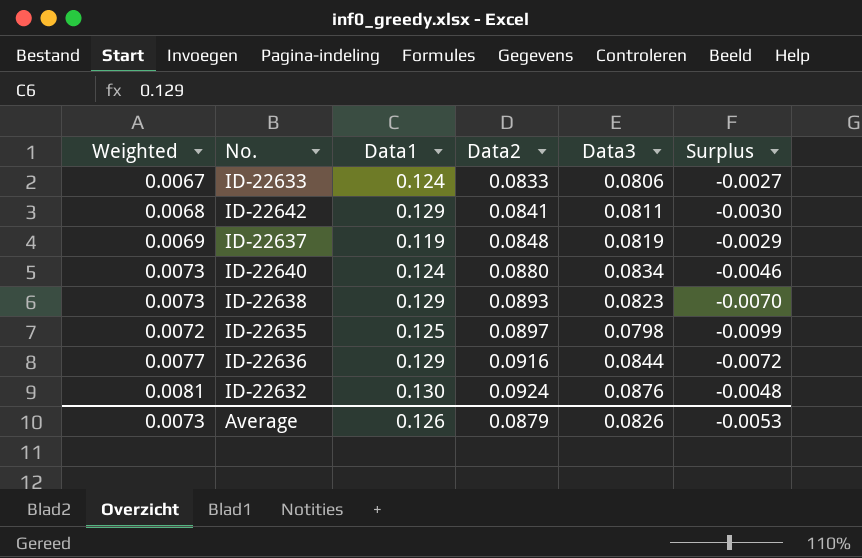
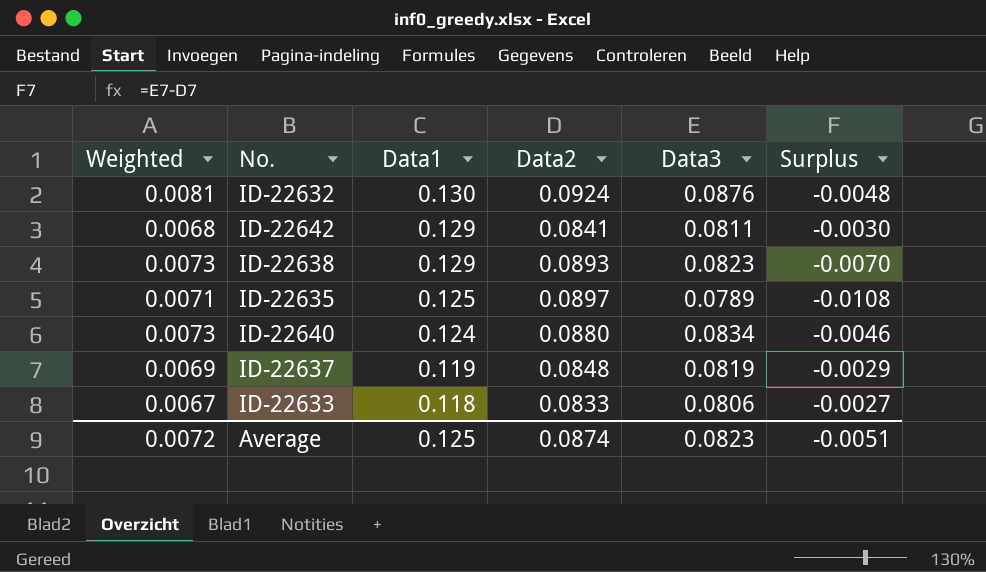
row order: Data2 ascending -> Data1 descending
row ID-22636: 0.0077 | 0.129 | 0.0916 | 0.0844 | -0.0072 -> none
ID-22635 | Weighted: 0.0072 -> 0.0071
ID-22635 | Data3: 0.0798 -> 0.0789
ID-22635 | Surplus: -0.0099 -> -0.0108
ID-22633 | Data1: 0.124 -> 0.118
Average | Weighted: 0.0073 -> 0.0072
Average | Data1: 0.126 -> 0.125
Average | Data2: 0.0879 -> 0.0874
Average | Data3: 0.0826 -> 0.0823
Average | Surplus: -0.0053 -> -0.0051

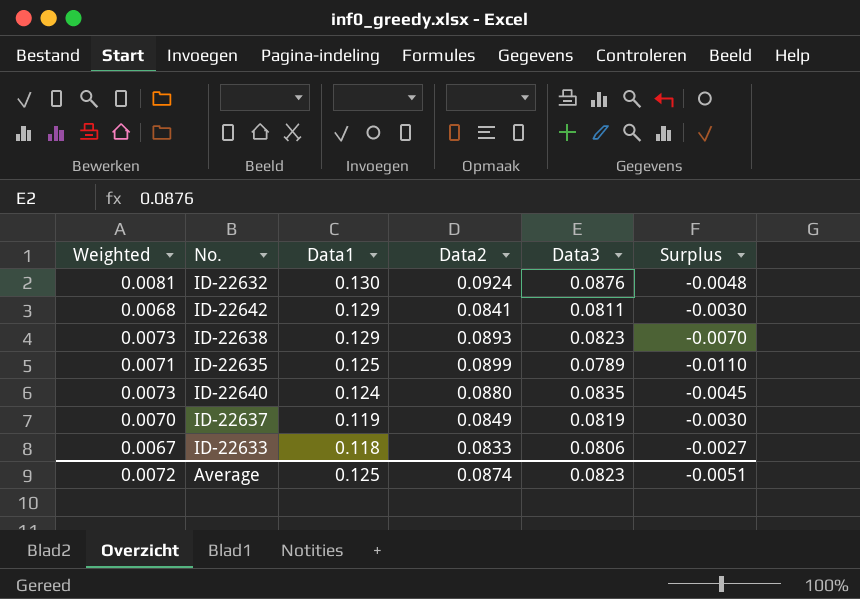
ID-22635 | Data2: 0.0897 -> 0.0899
ID-22635 | Surplus: -0.0108 -> -0.0110
ID-22640 | Data3: 0.0834 -> 0.0835
ID-22640 | Surplus: -0.0046 -> -0.0045
ID-22637 | Weighted: 0.0069 -> 0.0070
ID-22637 | Data2: 0.0848 -> 0.0849
ID-22637 | Surplus: -0.0029 -> -0.0030

